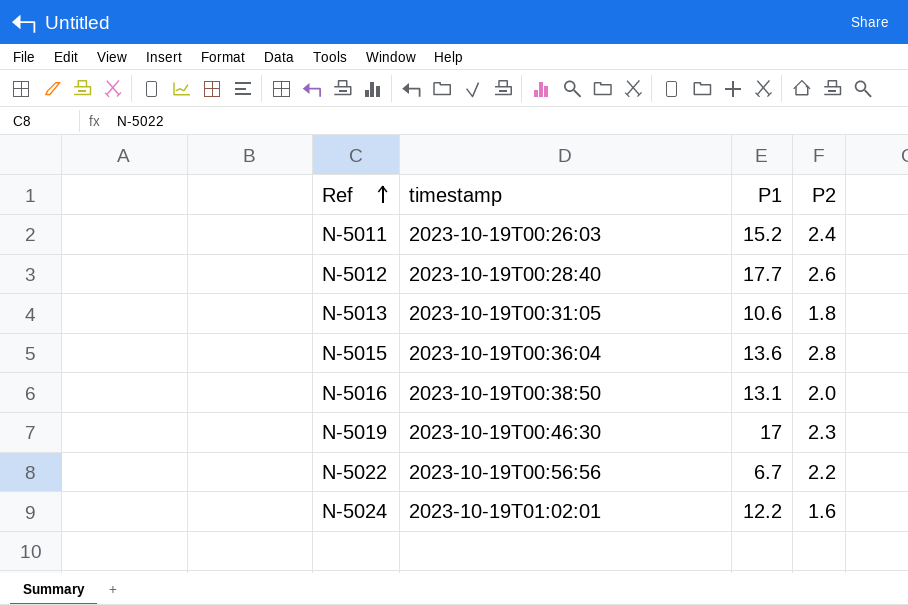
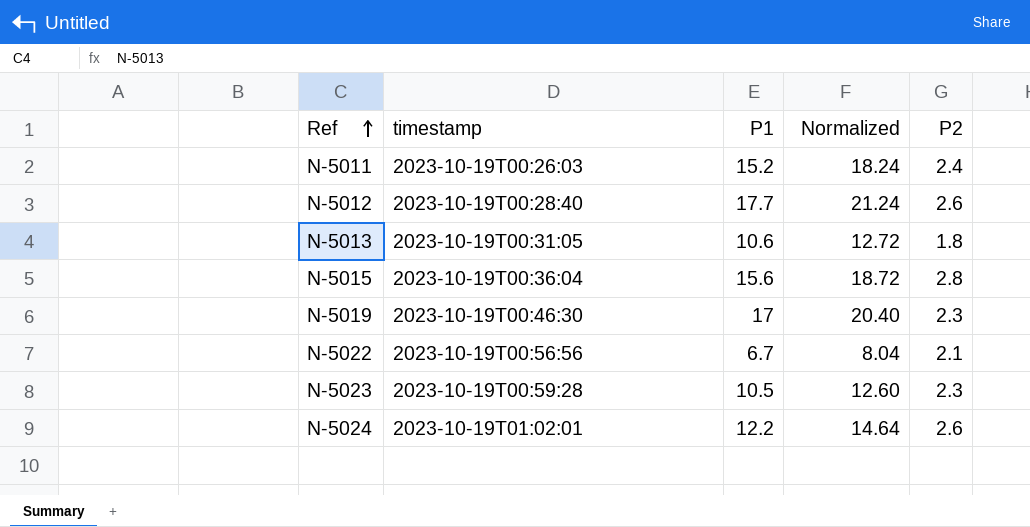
column Normalized | formula: none -> [P1] * 1.2
row N-5016: 2023-10-19T00:38:50 | 13.1 | 2.0 -> none
N-5015 | P1: 13.6 -> 15.6
N-5022 | P2: 2.2 -> 2.1
row N-5023: none -> 2023-10-19T00:59:28 | 10.5 | 12.60 | 2.3
N-5024 | P2: 1.6 -> 2.6

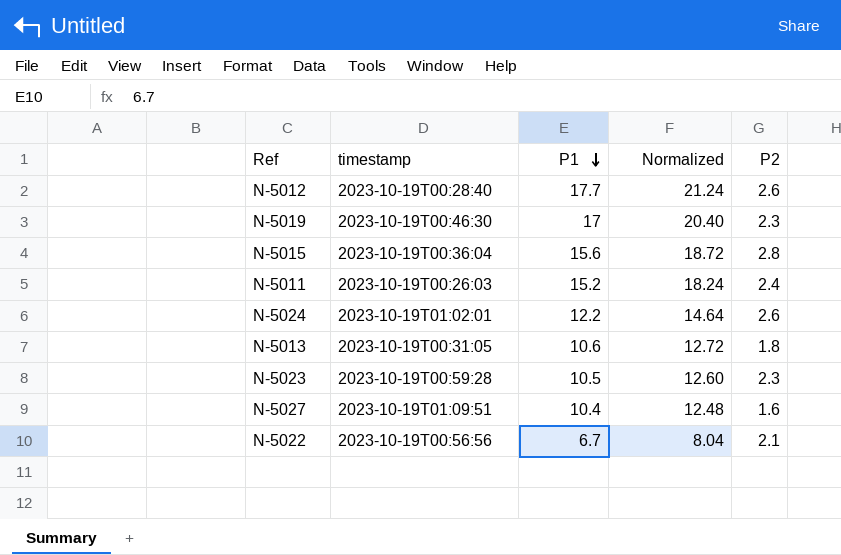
row order: Ref ascending -> P1 descending
row N-5027: none -> 2023-10-19T01:09:51 | 10.4 | 12.48 | 1.6

